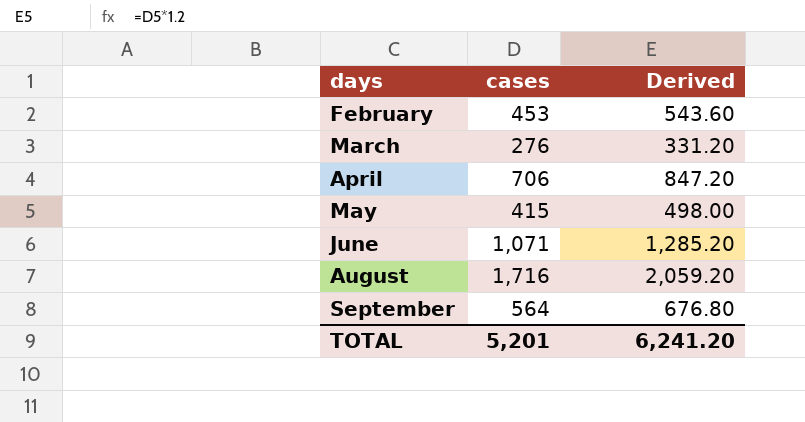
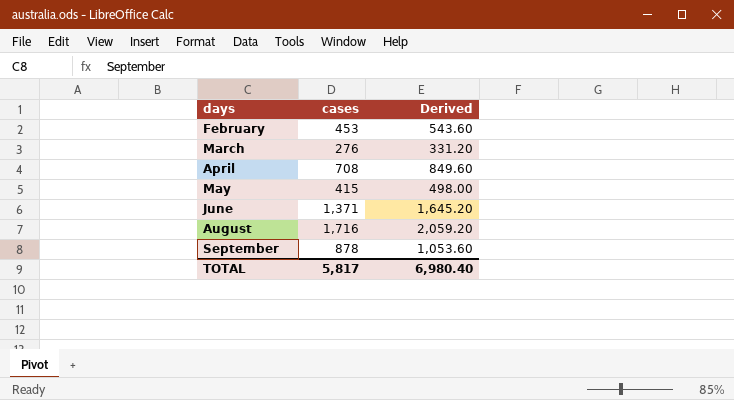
April | cases: 706 -> 708
April | Derived: 847.20 -> 849.60
June | cases: 1,071 -> 1,371
June | Derived: 1,285.20 -> 1,645.20
September | cases: 564 -> 878
September | Derived: 676.80 -> 1,053.60
TOTAL | cases: 5,201 -> 5,817
TOTAL | Derived: 6,241.20 -> 6,980.40

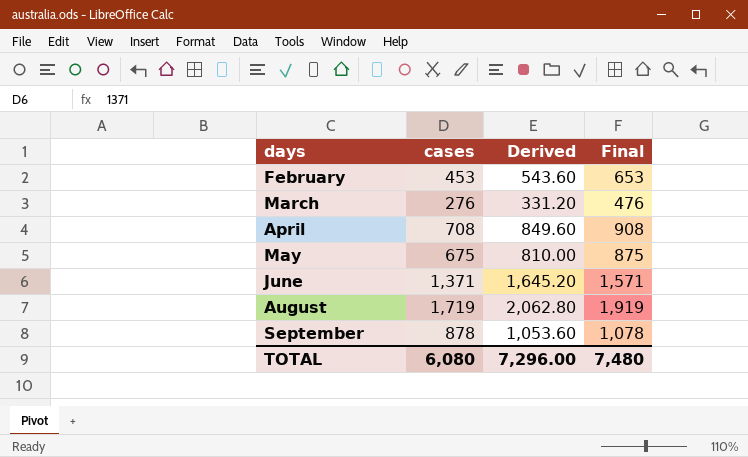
column Final | formula: none -> [cases] + 200
May | cases: 415 -> 675
May | Derived: 498.00 -> 810.00
August | cases: 1,716 -> 1,719
August | Derived: 2,059.20 -> 2,062.80
TOTAL | cases: 5,817 -> 6,080
TOTAL | Derived: 6,980.40 -> 7,296.00

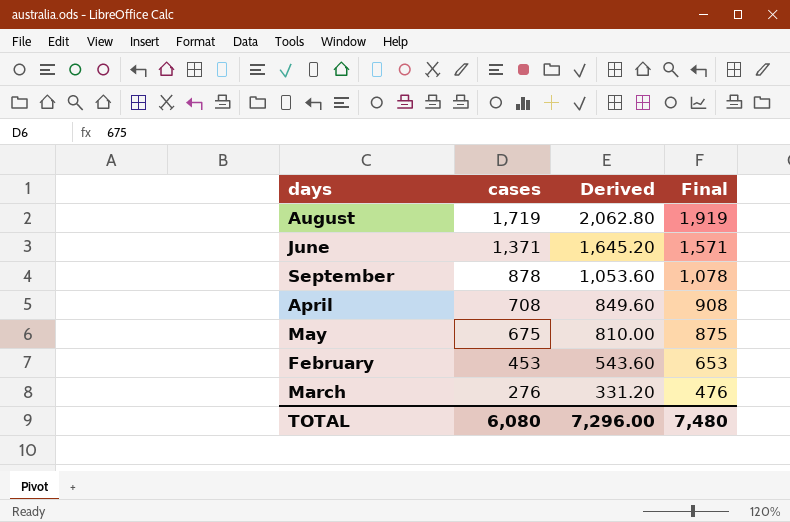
row order: days ascending -> cases descending

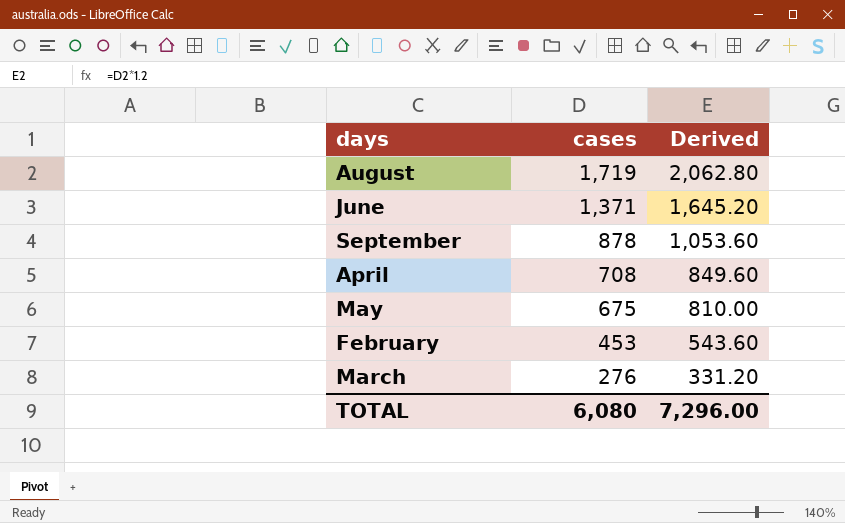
column Final | formula: [cases] + 200 -> none

